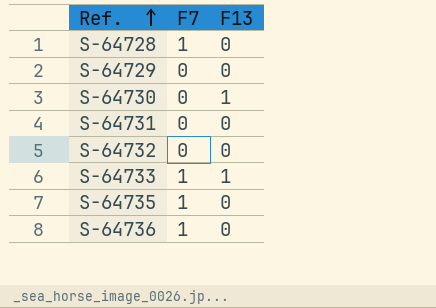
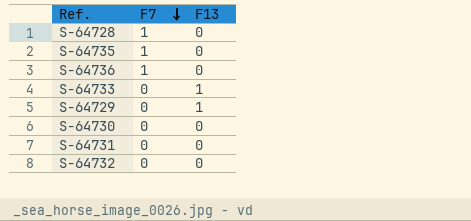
row order: Ref. ascending -> F7 descending
S-64733 | F7: 1 -> 0
S-64729 | F13: 0 -> 1
S-64730 | F13: 1 -> 0

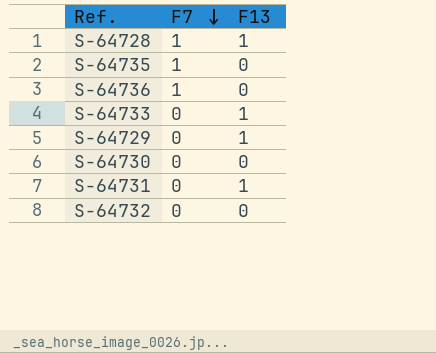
S-64728 | F13: 0 -> 1
S-64731 | F13: 0 -> 1

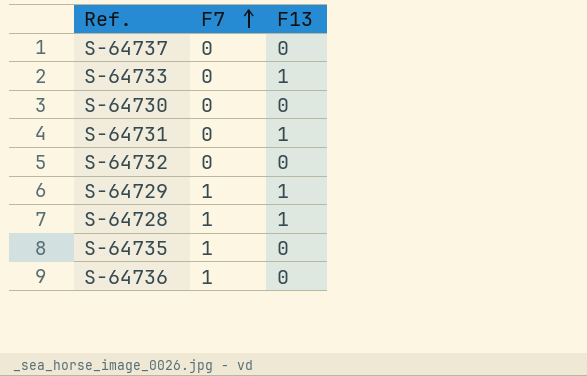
row order: F7 descending -> F7 ascending
row S-64737: none -> 0 | 0
S-64729 | F7: 0 -> 1

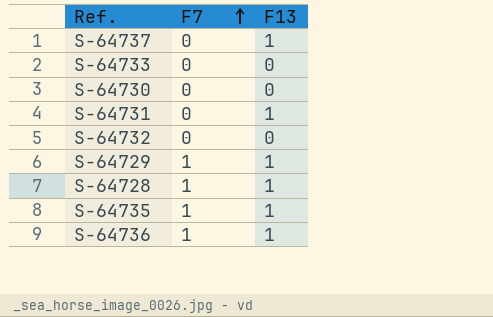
S-64737 | F13: 0 -> 1
S-64733 | F13: 1 -> 0
S-64735 | F13: 0 -> 1
S-64736 | F13: 0 -> 1

